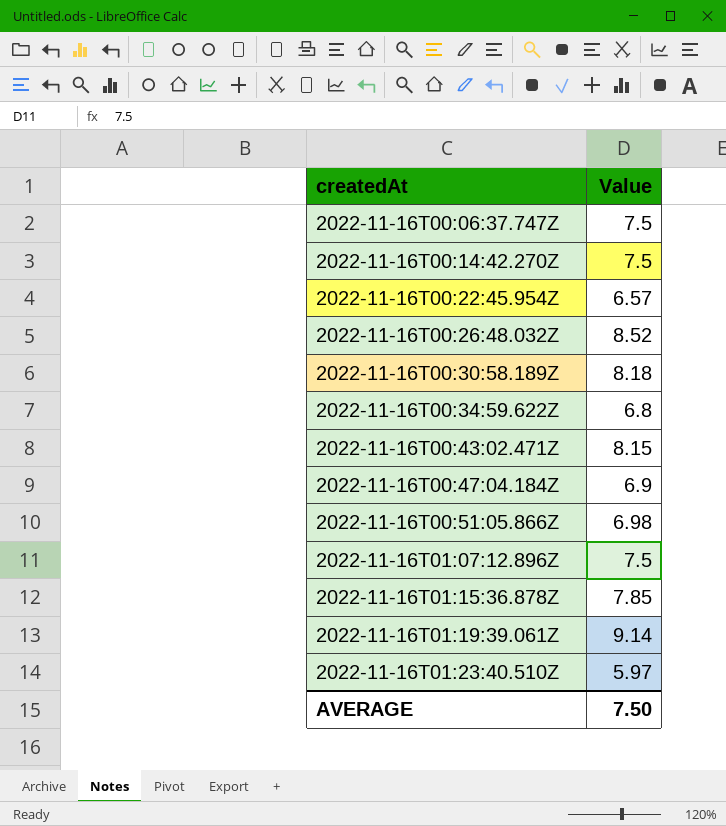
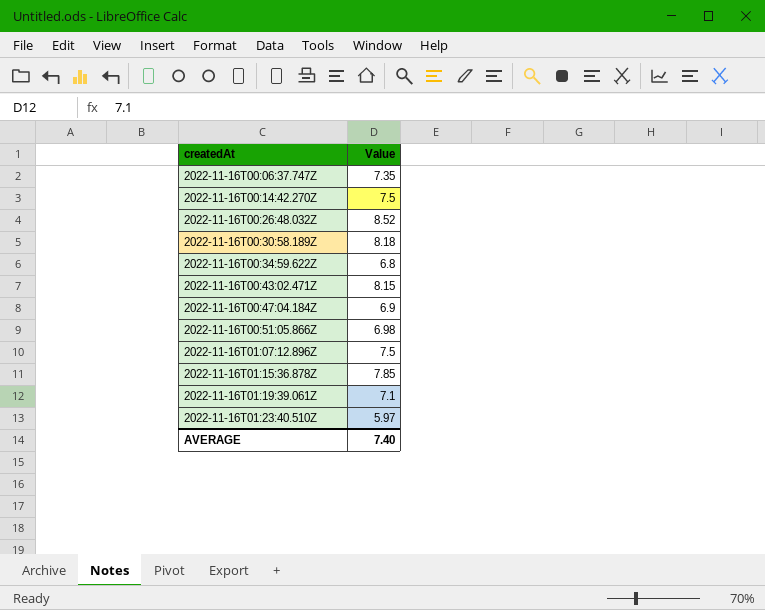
row 2022-11-16T00:22:45.954Z: 6.57 -> none
2022-11-16T00:06:37.747Z | Value: 7.5 -> 7.35
2022-11-16T01:19:39.061Z | Value: 9.14 -> 7.1
AVERAGE | Value: 7.50 -> 7.40

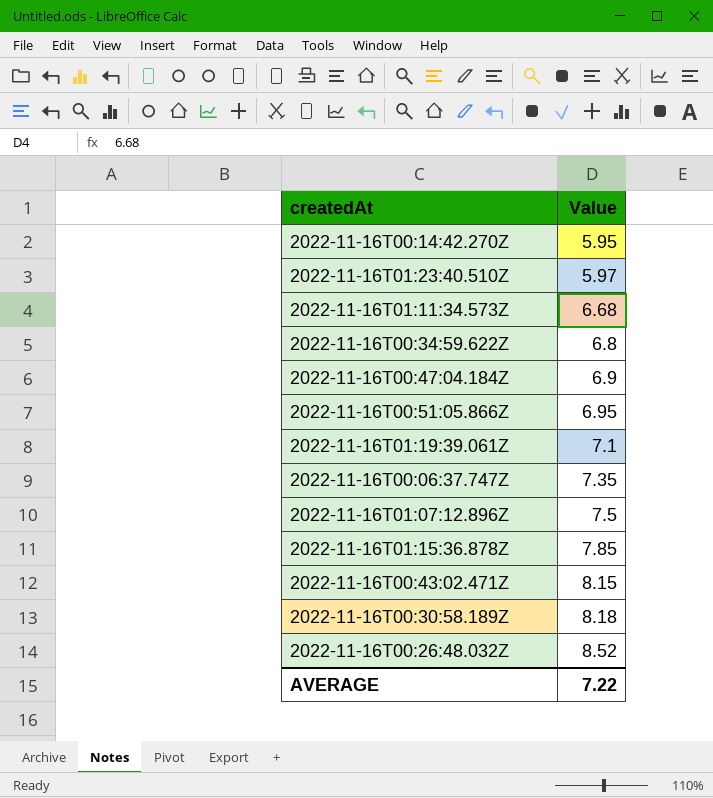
row order: createdAt ascending -> Value ascending
2022-11-16T00:14:42.270Z | Value: 7.5 -> 5.95
row 2022-11-16T01:11:34.573Z: none -> 6.68
2022-11-16T00:51:05.866Z | Value: 6.98 -> 6.95
AVERAGE | Value: 7.40 -> 7.22

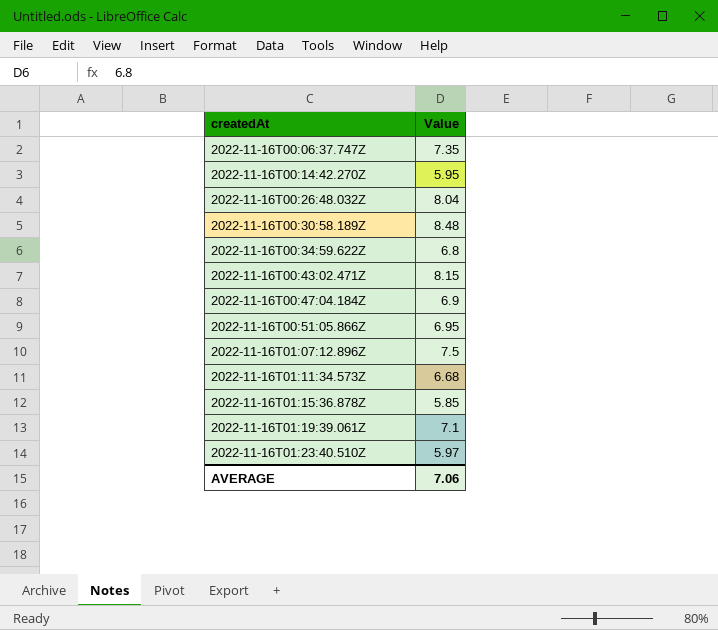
row order: Value ascending -> createdAt ascending
2022-11-16T00:26:48.032Z | Value: 8.52 -> 8.04
2022-11-16T00:30:58.189Z | Value: 8.18 -> 8.48
2022-11-16T01:15:36.878Z | Value: 7.85 -> 5.85
AVERAGE | Value: 7.22 -> 7.06

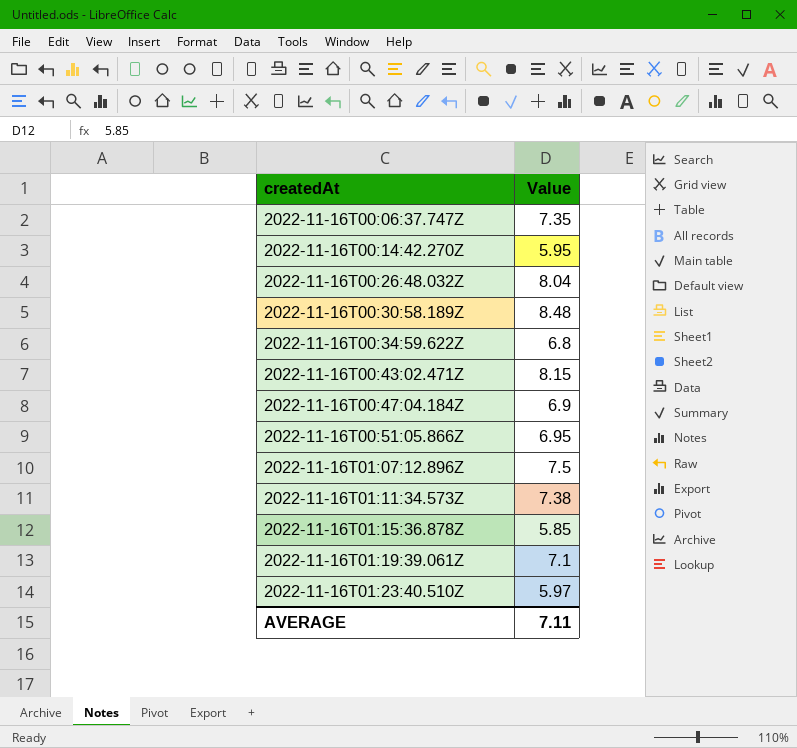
2022-11-16T01:11:34.573Z | Value: 6.68 -> 7.38
AVERAGE | Value: 7.06 -> 7.11

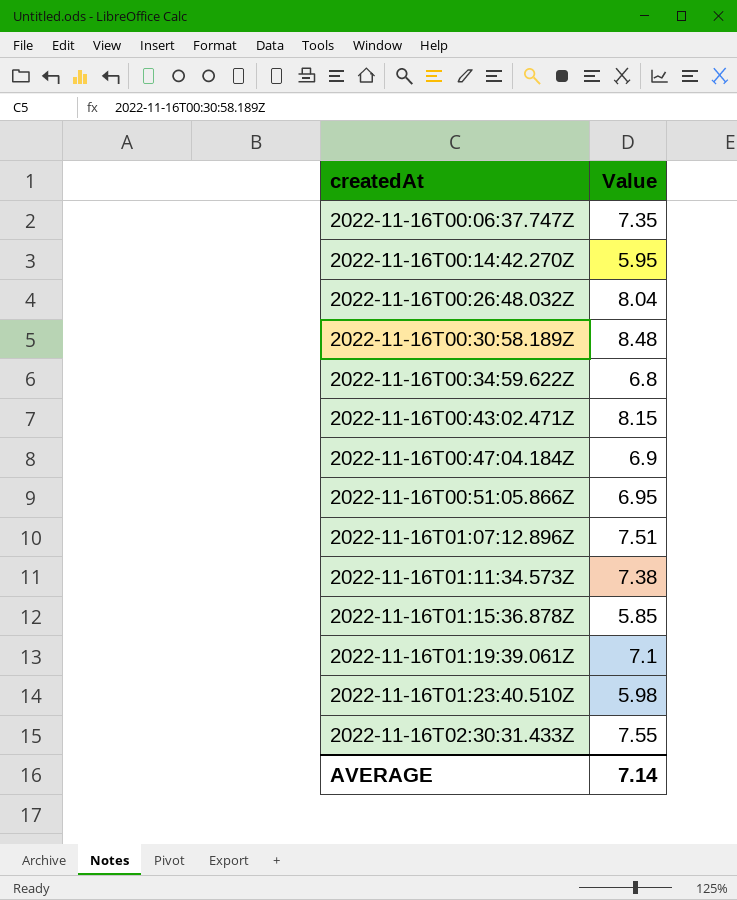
2022-11-16T01:07:12.896Z | Value: 7.5 -> 7.51
2022-11-16T01:23:40.510Z | Value: 5.97 -> 5.98
row 2022-11-16T02:30:31.433Z: none -> 7.55
AVERAGE | Value: 7.11 -> 7.14

